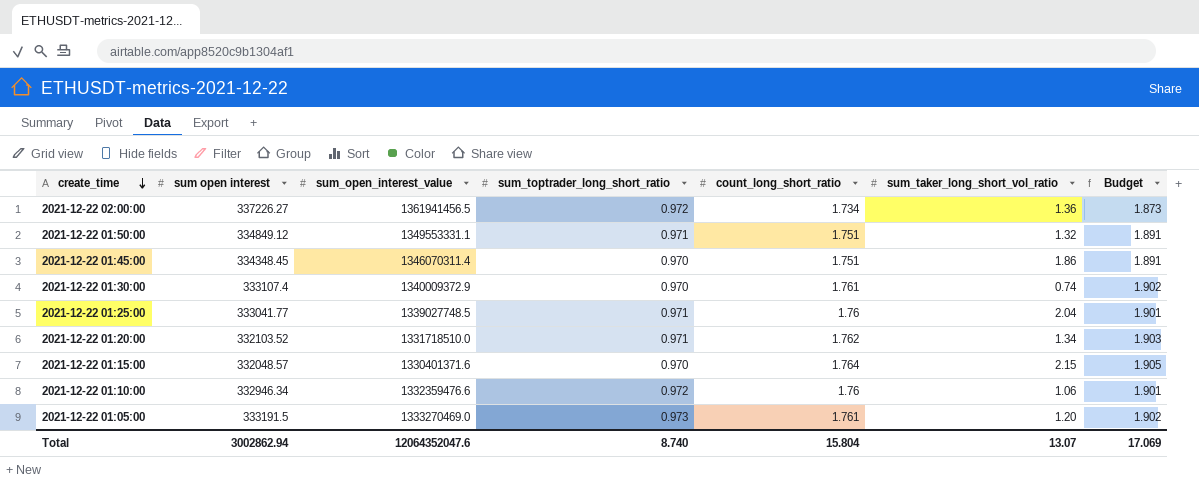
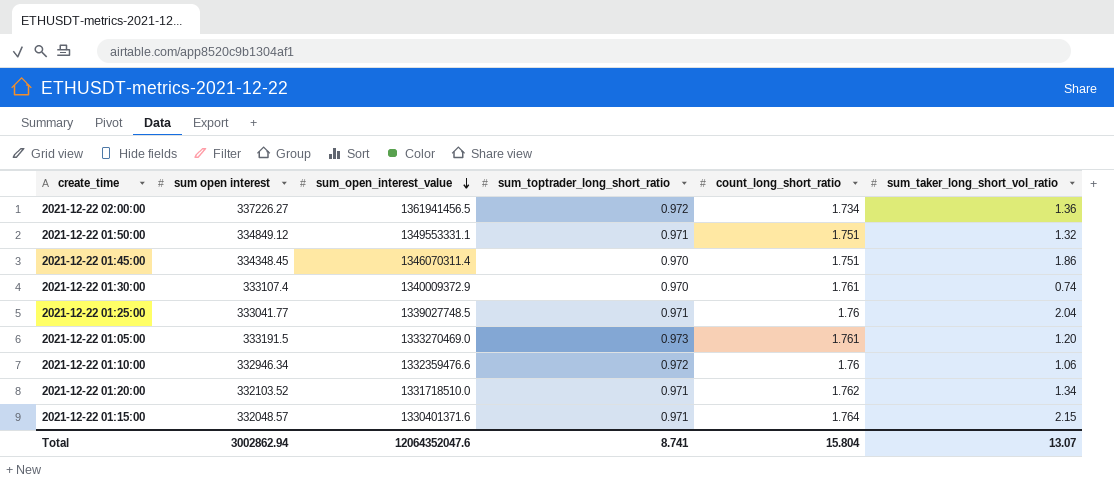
row order: create_time descending -> sum_open_interest_value descending
column Budget | formula: [count_long_short_ratio] * 1.08 -> none
2021-12-22 01:15:00 | sum_toptrader_long_short_ratio: 0.970 -> 0.971
Total | sum_toptrader_long_short_ratio: 8.740 -> 8.741

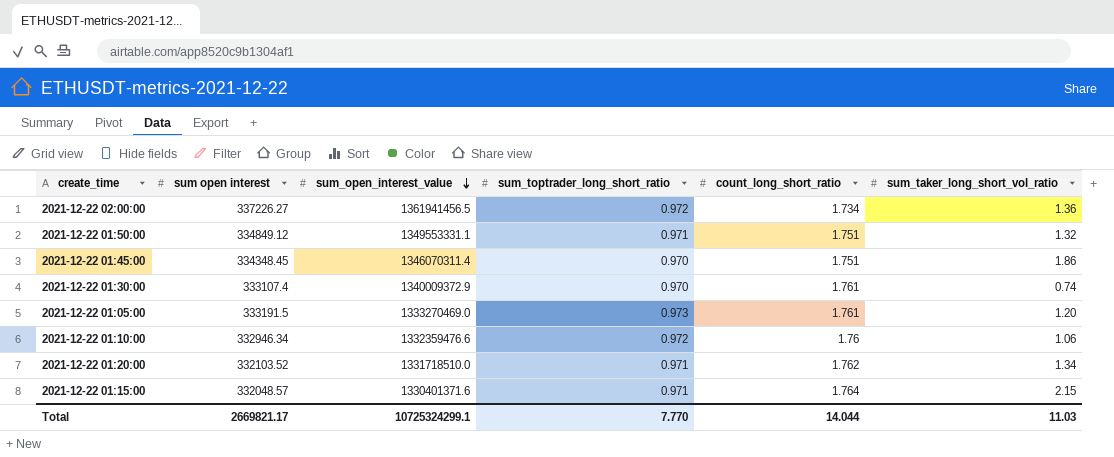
row 2021-12-22 01:25:00: 333041.77 | 1339027748.5 | 0.971 | 1.76 | 2.04 -> none
Total | sum open interest: 3002862.94 -> 2669821.17
Total | sum_open_interest_value: 12064352047.6 -> 10725324299.1
Total | sum_toptrader_long_short_ratio: 8.741 -> 7.770
Total | count_long_short_ratio: 15.804 -> 14.044
Total | sum_taker_long_short_vol_ratio: 13.07 -> 11.03

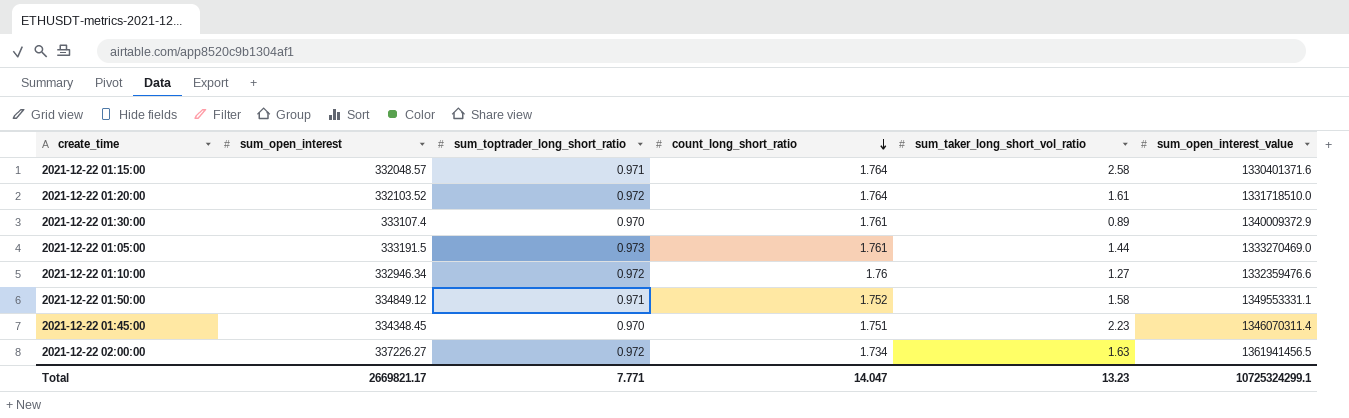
row order: sum_open_interest_value descending -> count_long_short_ratio descending
column name: sum open interest -> sum_open_interest
column sum_open_interest_value | position: 3 -> 6
2021-12-22 01:15:00 | sum_taker_long_short_vol_ratio: 2.15 -> 2.58
2021-12-22 01:20:00 | sum_toptrader_long_short_ratio: 0.971 -> 0.972
2021-12-22 01:20:00 | count_long_short_ratio: 1.762 -> 1.764
2021-12-22 01:20:00 | sum_taker_long_short_vol_ratio: 1.34 -> 1.61
2021-12-22 01:30:00 | sum_taker_long_short_vol_ratio: 0.74 -> 0.89
2021-12-22 01:05:00 | sum_taker_long_short_vol_ratio: 1.20 -> 1.44
2021-12-22 01:10:00 | sum_taker_long_short_vol_ratio: 1.06 -> 1.27
2021-12-22 01:50:00 | count_long_short_ratio: 1.751 -> 1.752
2021-12-22 01:50:00 | sum_taker_long_short_vol_ratio: 1.32 -> 1.58
2021-12-22 01:45:00 | sum_taker_long_short_vol_ratio: 1.86 -> 2.23
2021-12-22 02:00:00 | sum_taker_long_short_vol_ratio: 1.36 -> 1.63
Total | sum_toptrader_long_short_ratio: 7.770 -> 7.771
Total | count_long_short_ratio: 14.044 -> 14.047
Total | sum_taker_long_short_vol_ratio: 11.03 -> 13.23

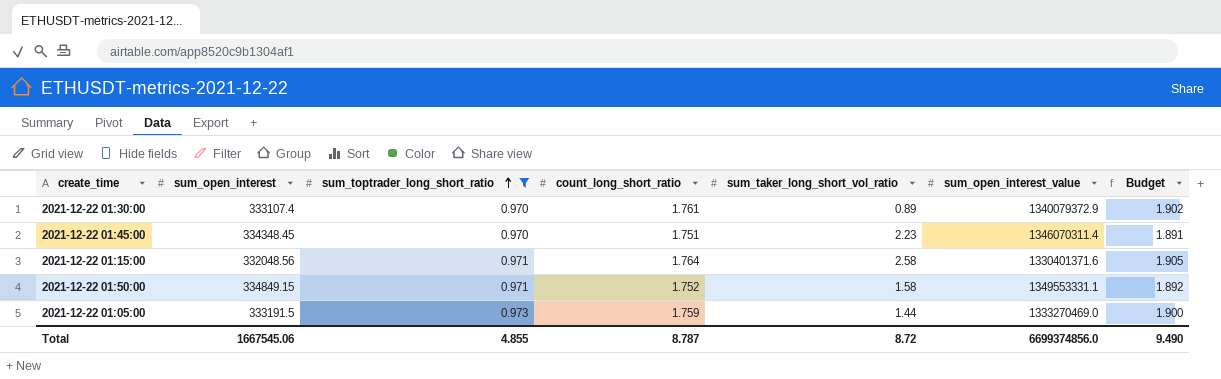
filter: none -> sum_toptrader_long_short_ratio != 0.972
row order: count_long_short_ratio descending -> sum_toptrader_long_short_ratio ascending
column Budget | formula: none -> [count_long_short_ratio] * 1.08
2021-12-22 01:30:00 | sum_open_interest_value: 1340009372.9 -> 1340079372.9
2021-12-22 01:15:00 | sum_open_interest: 332048.57 -> 332048.56
2021-12-22 01:50:00 | sum_open_interest: 334849.12 -> 334849.15
2021-12-22 01:05:00 | count_long_short_ratio: 1.761 -> 1.759
Total | sum_open_interest: 2669821.17 -> 1667545.06
Total | sum_toptrader_long_short_ratio: 7.771 -> 4.855
Total | count_long_short_ratio: 14.047 -> 8.787
Total | sum_taker_long_short_vol_ratio: 13.23 -> 8.72
Total | sum_open_interest_value: 10725324299.1 -> 6699374856.0

